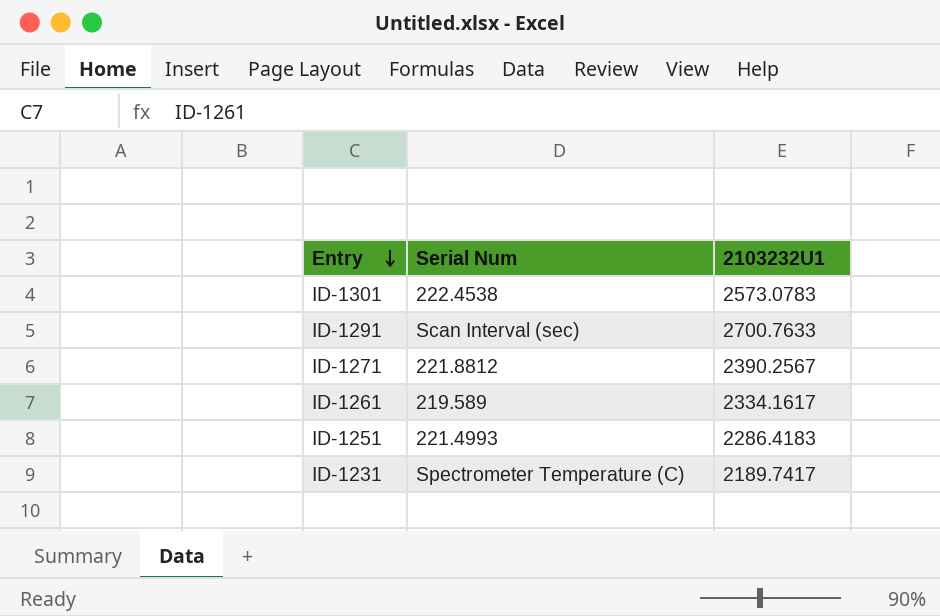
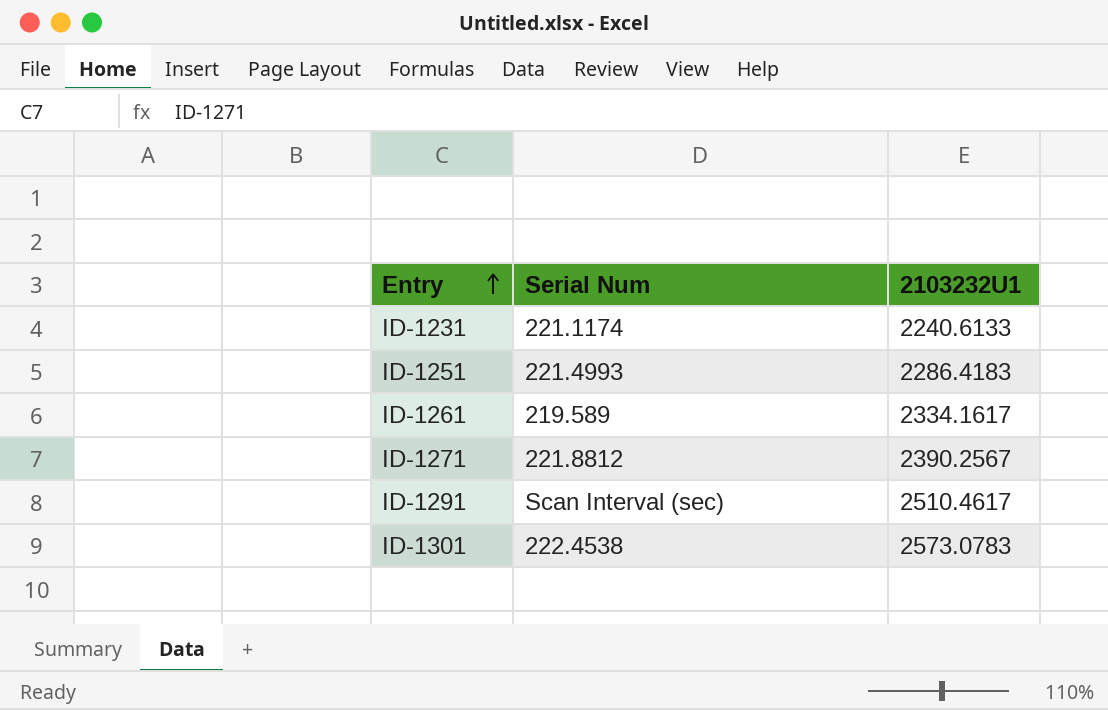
row order: Entry descending -> Entry ascending
ID-1231 | Serial Num: Spectrometer Temperature (C) -> 221.1174
ID-1231 | 2103232U1: 2189.7417 -> 2240.6133
ID-1291 | 2103232U1: 2700.7633 -> 2510.4617

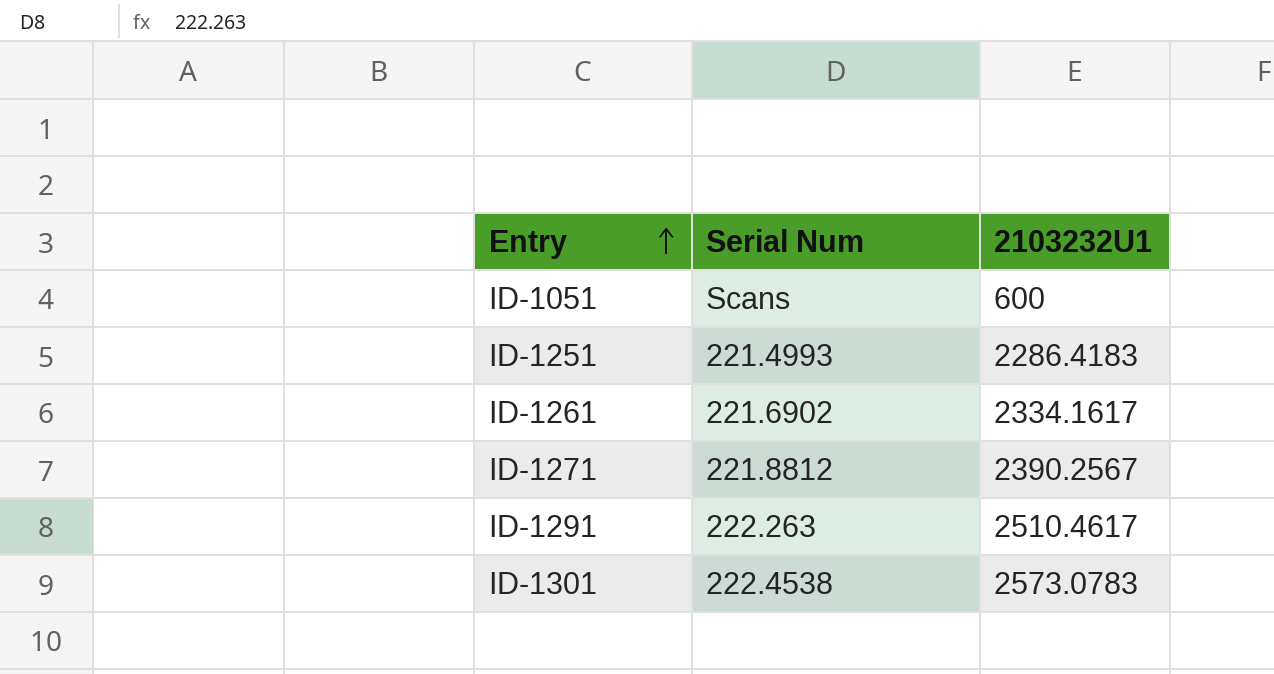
row ID-1231: 221.1174 | 2240.6133 -> none
row ID-1051: none -> Scans | 600
ID-1261 | Serial Num: 219.589 -> 221.6902
ID-1291 | Serial Num: Scan Interval (sec) -> 222.263

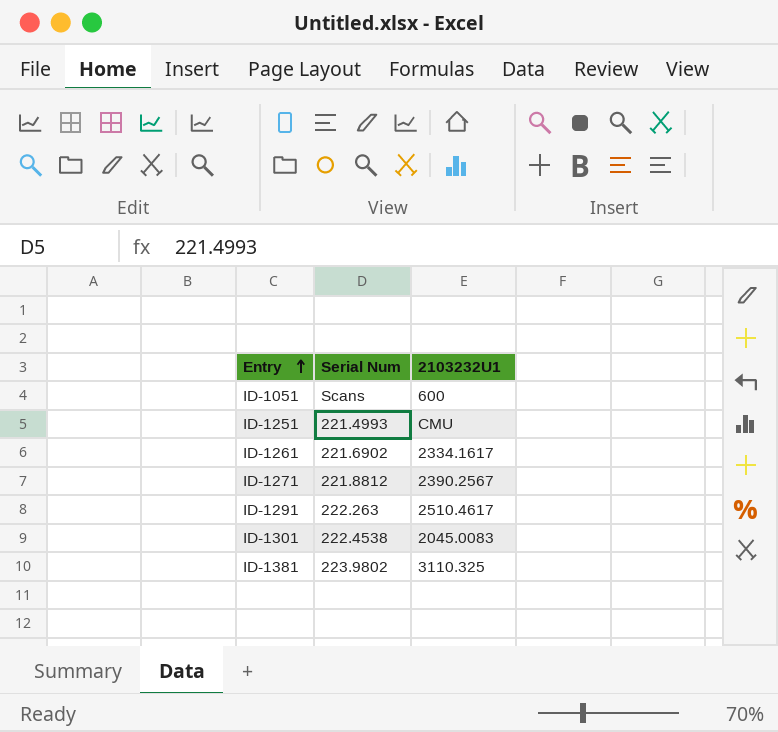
ID-1251 | 2103232U1: 2286.4183 -> CMU
ID-1301 | 2103232U1: 2573.0783 -> 2045.0083
row ID-1381: none -> 223.9802 | 3110.325

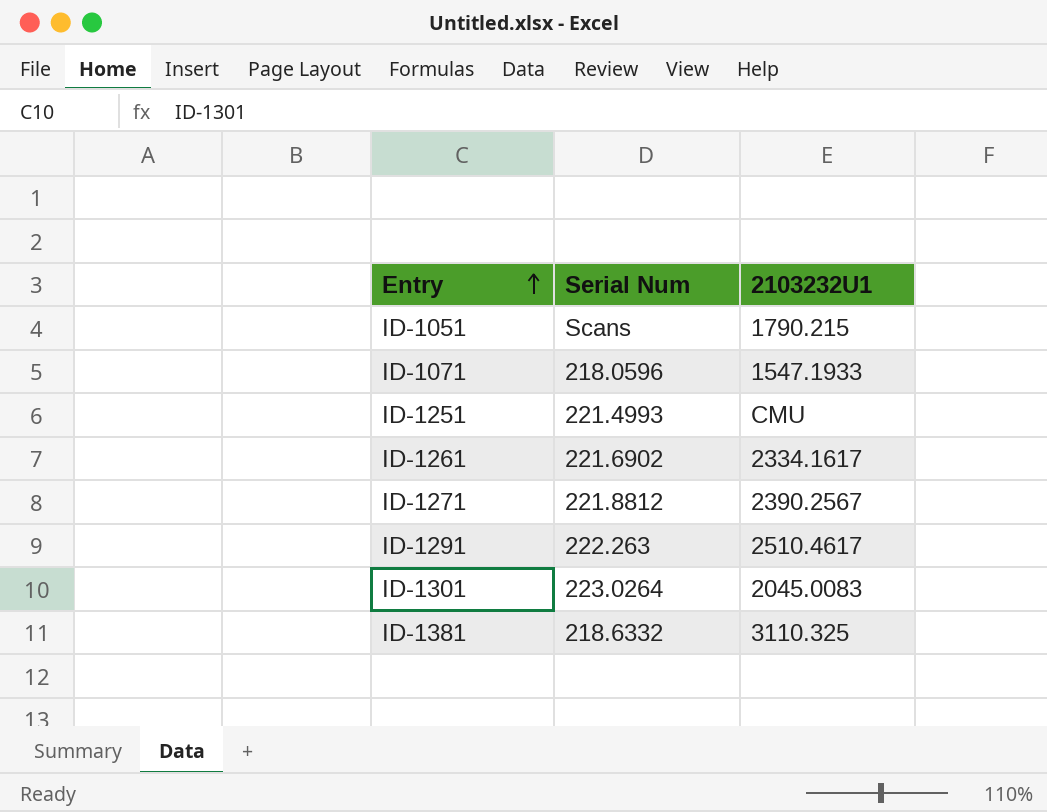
ID-1051 | 2103232U1: 600 -> 1790.215
row ID-1071: none -> 218.0596 | 1547.1933
ID-1301 | Serial Num: 222.4538 -> 223.0264
ID-1381 | Serial Num: 223.9802 -> 218.6332

